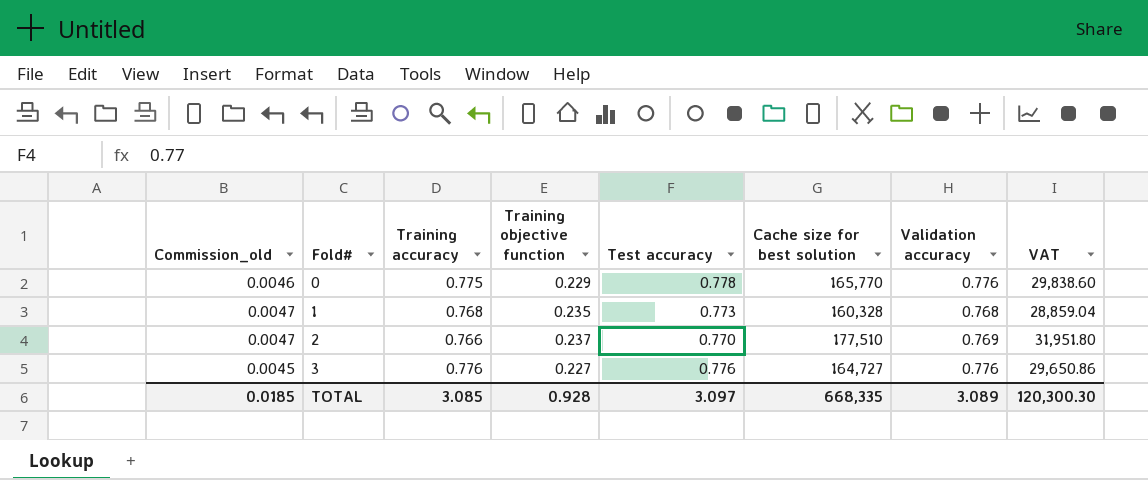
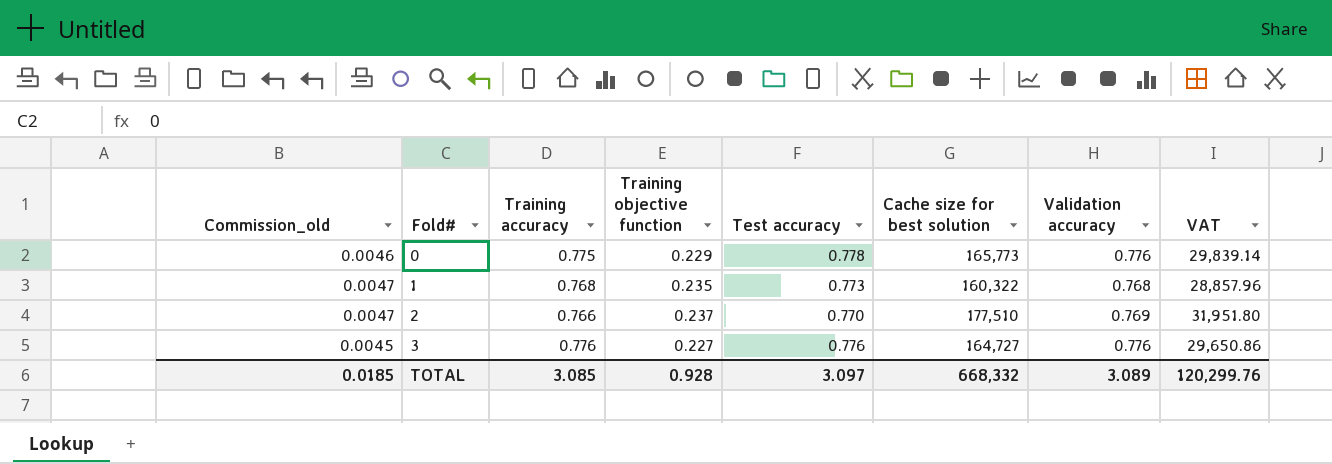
0 | Cache size for best solution: 165,770 -> 165,773
0 | VAT: 29,838.60 -> 29,839.14
1 | Cache size for best solution: 160,328 -> 160,322
1 | VAT: 28,859.04 -> 28,857.96
TOTAL | Cache size for best solution: 668,335 -> 668,332
TOTAL | VAT: 120,300.30 -> 120,299.76

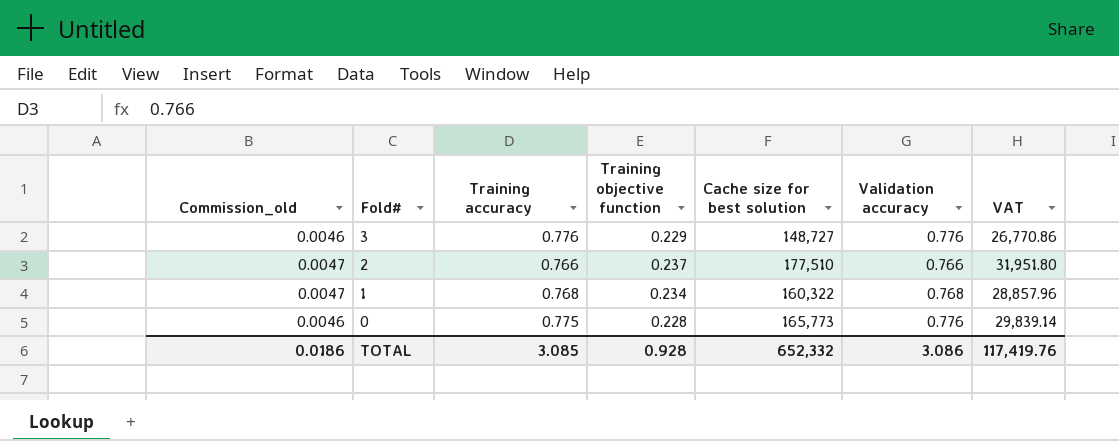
row order: Fold# ascending -> Fold# descending
column Test accuracy | position: 5 -> none
3 | Commission_old: 0.0045 -> 0.0046
3 | Training objective function: 0.227 -> 0.229
3 | Cache size for best solution: 164,727 -> 148,727
3 | VAT: 29,650.86 -> 26,770.86
2 | Validation accuracy: 0.769 -> 0.766
1 | Training objective function: 0.235 -> 0.234
0 | Training objective function: 0.229 -> 0.228
TOTAL | Commission_old: 0.0185 -> 0.0186
TOTAL | Cache size for best solution: 668,332 -> 652,332
TOTAL | Validation accuracy: 3.089 -> 3.086
TOTAL | VAT: 120,299.76 -> 117,419.76

